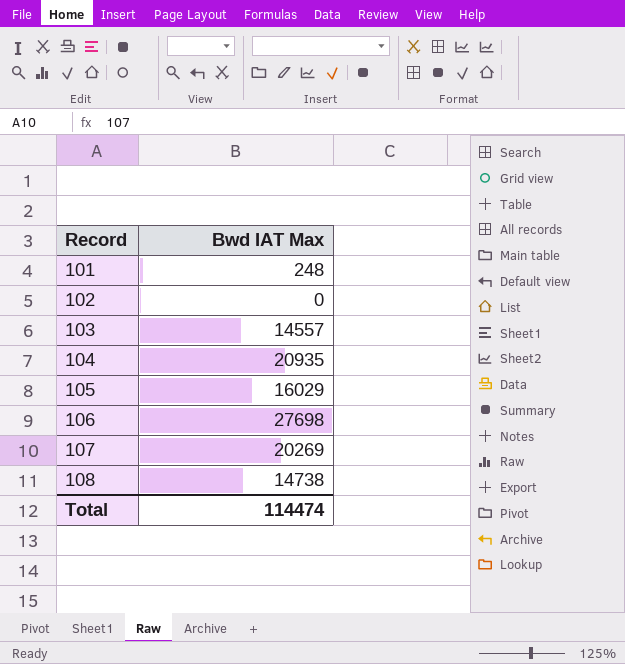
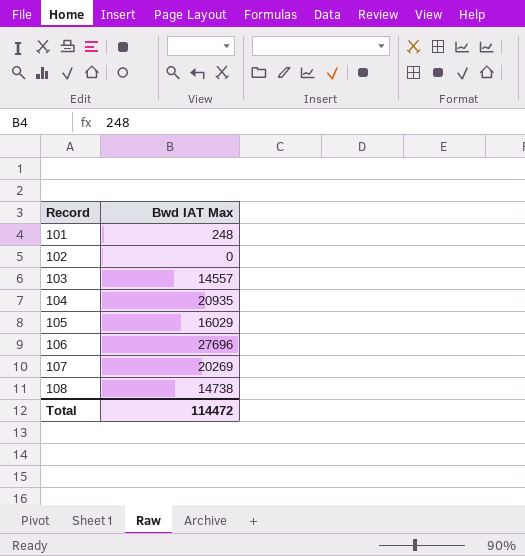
106 | Bwd IAT Max: 27698 -> 27696
Total | Bwd IAT Max: 114474 -> 114472

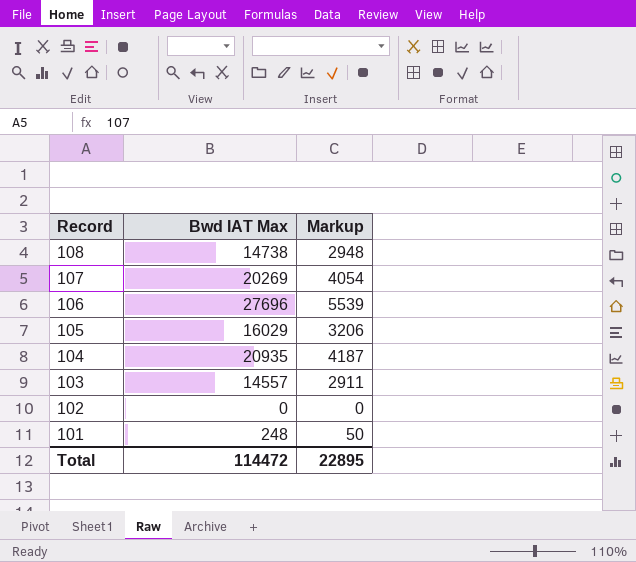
row order: Record ascending -> Record descending
column Markup | formula: none -> [Bwd IAT Max] * 0.2

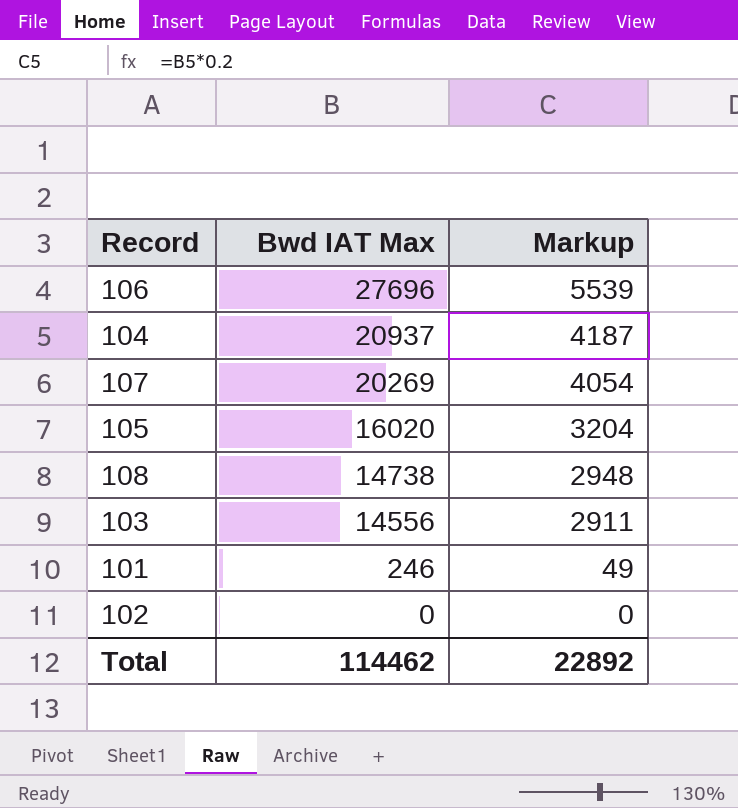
row order: Record descending -> Bwd IAT Max descending
104 | Bwd IAT Max: 20935 -> 20937
105 | Bwd IAT Max: 16029 -> 16020
105 | Markup: 3206 -> 3204
103 | Bwd IAT Max: 14557 -> 14556
101 | Bwd IAT Max: 248 -> 246
101 | Markup: 50 -> 49
Total | Bwd IAT Max: 114472 -> 114462
Total | Markup: 22895 -> 22892

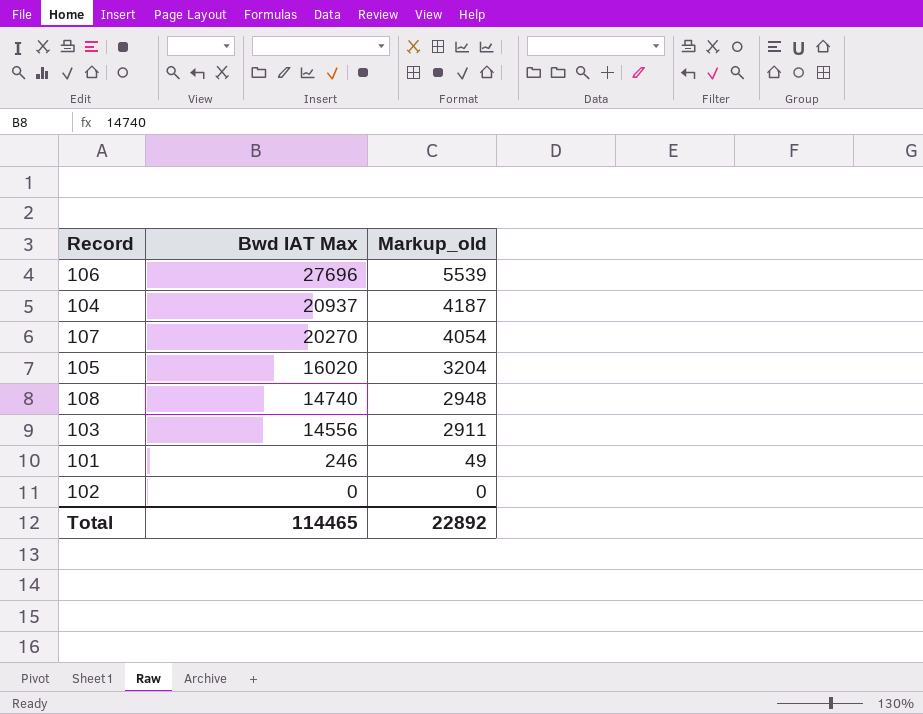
column name: Markup -> Markup_old
107 | Bwd IAT Max: 20269 -> 20270
108 | Bwd IAT Max: 14738 -> 14740
Total | Bwd IAT Max: 114462 -> 114465

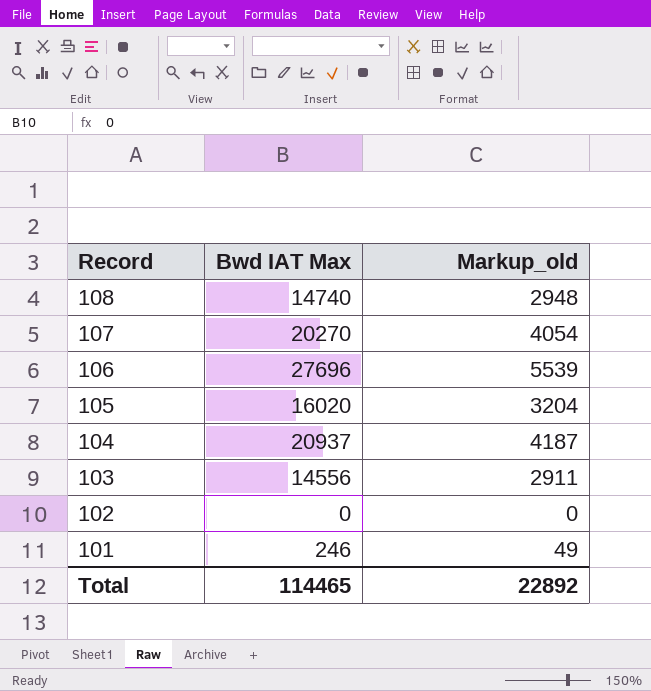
row order: Bwd IAT Max descending -> Record descending

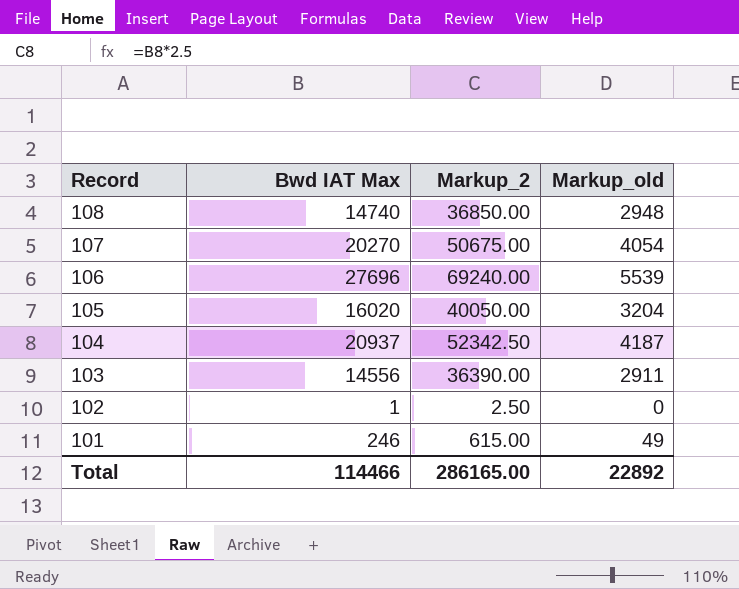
column Markup_2 | formula: none -> [Bwd IAT Max] * 2.5
102 | Bwd IAT Max: 0 -> 1
Total | Bwd IAT Max: 114465 -> 114466

